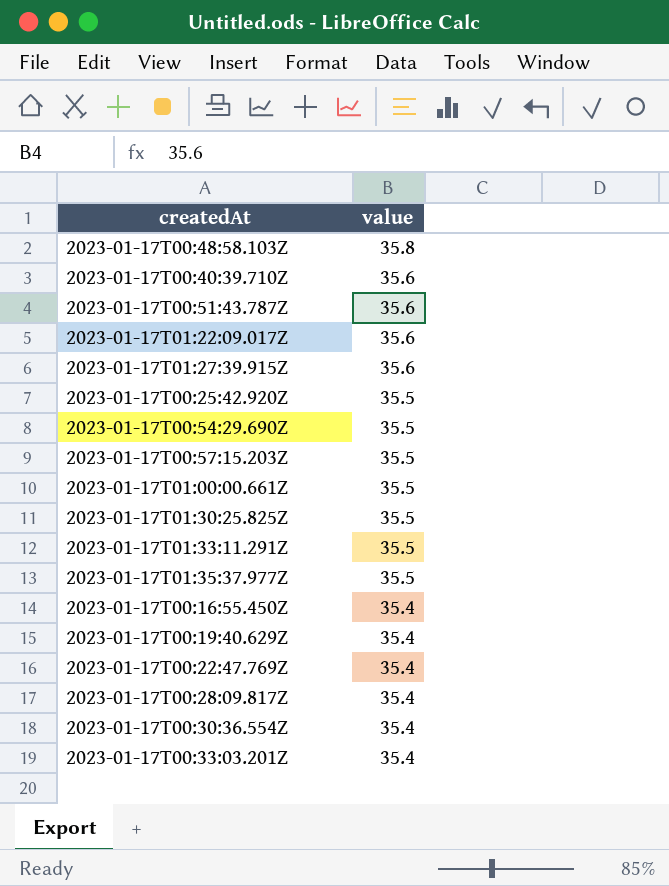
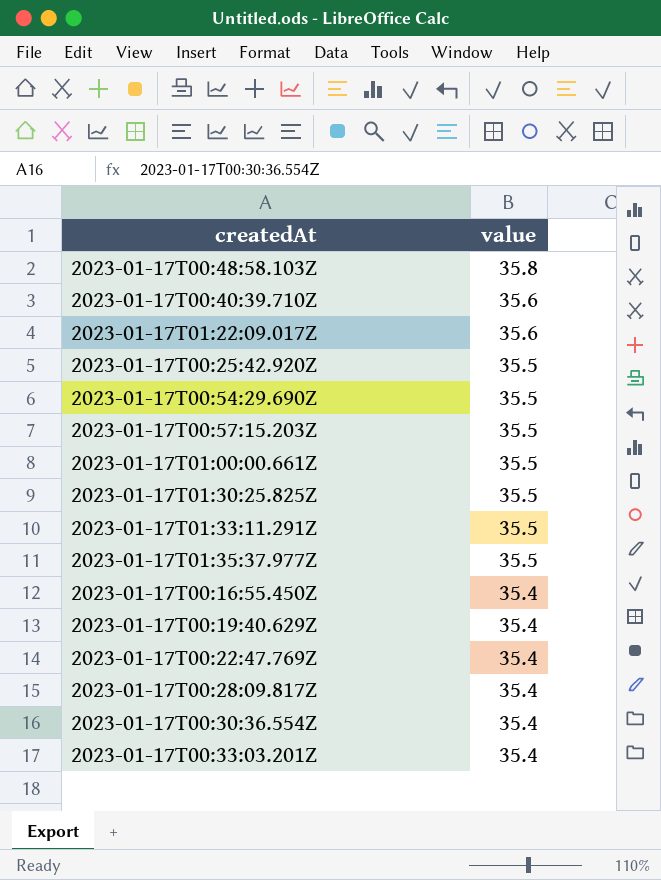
row 2023-01-17T00:51:43.787Z: 35.6 -> none
row 2023-01-17T01:27:39.915Z: 35.6 -> none

